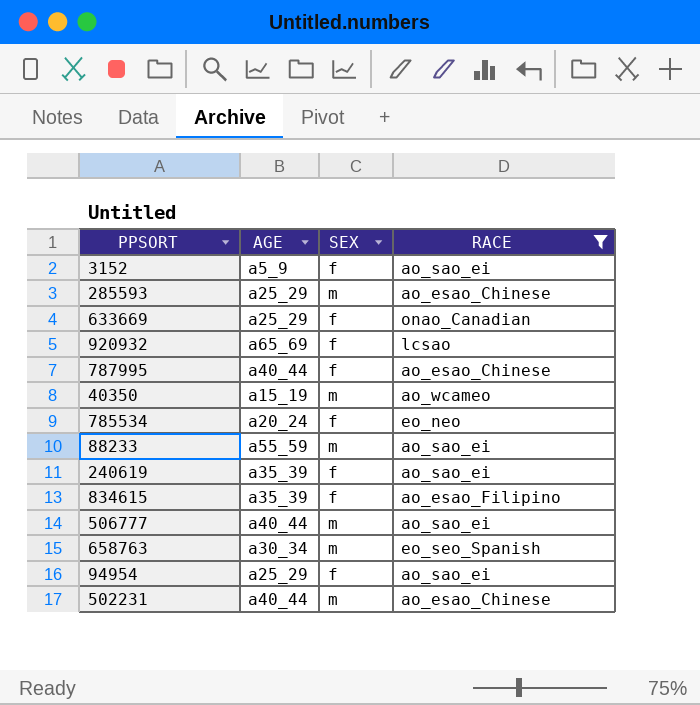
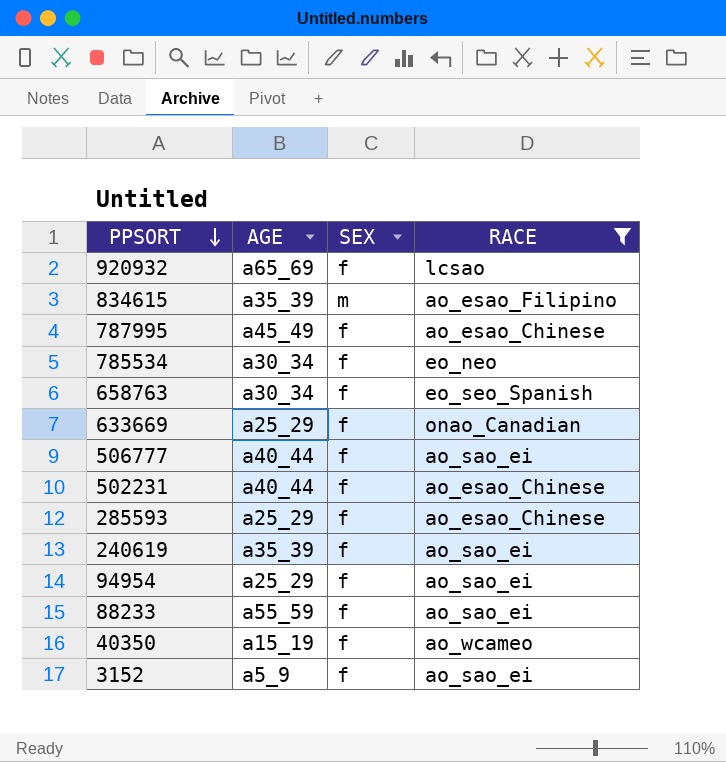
row order: none -> PPSORT descending
834615 | SEX: f -> m
787995 | AGE: a40_44 -> a45_49
785534 | AGE: a20_24 -> a30_34
658763 | SEX: m -> f
506777 | SEX: m -> f
502231 | SEX: m -> f
285593 | SEX: m -> f
88233 | SEX: m -> f
40350 | SEX: m -> f

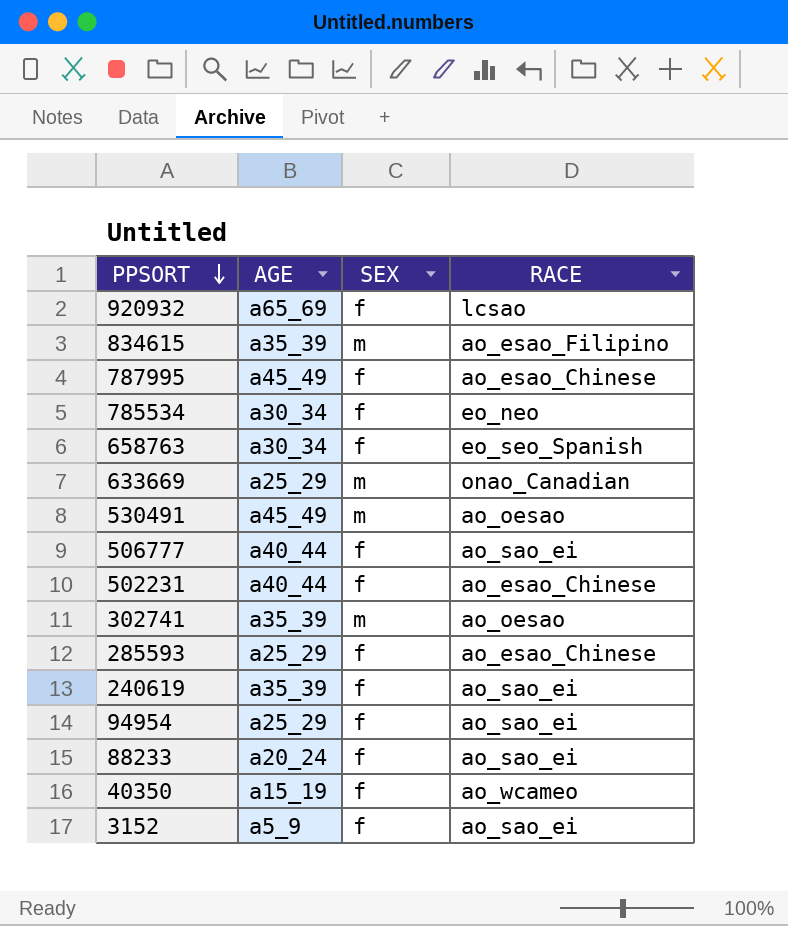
filter: RACE != ao_oesao -> none
633669 | SEX: f -> m
88233 | AGE: a55_59 -> a20_24

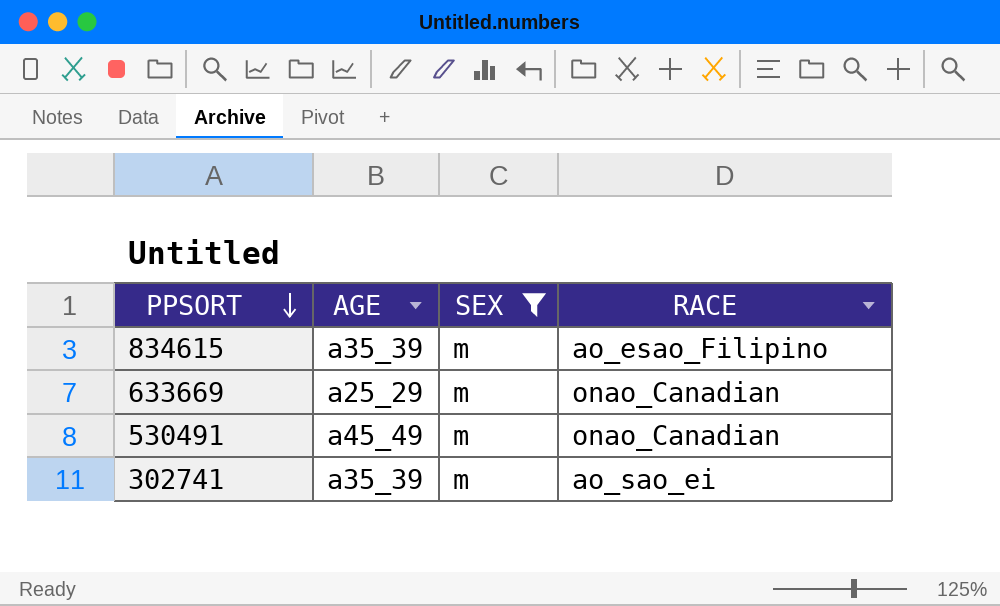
filter: none -> SEX = m
530491 | RACE: ao_oesao -> onao_Canadian
302741 | RACE: ao_oesao -> ao_sao_ei

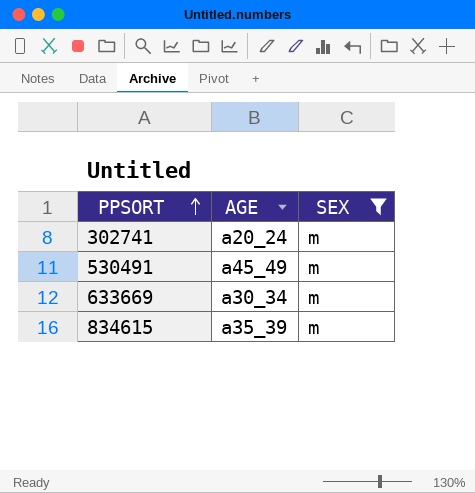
row order: PPSORT descending -> PPSORT ascending
column RACE | position: 4 -> none
302741 | AGE: a35_39 -> a20_24
633669 | AGE: a25_29 -> a30_34

